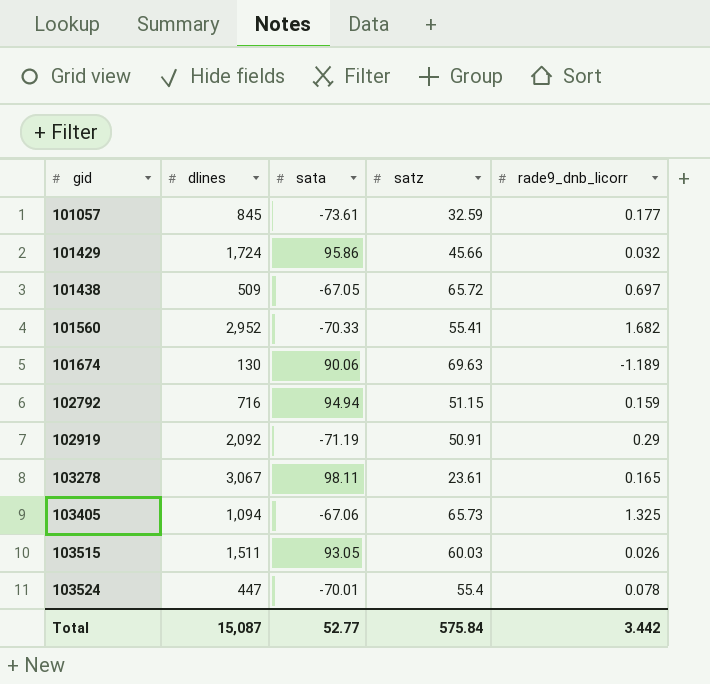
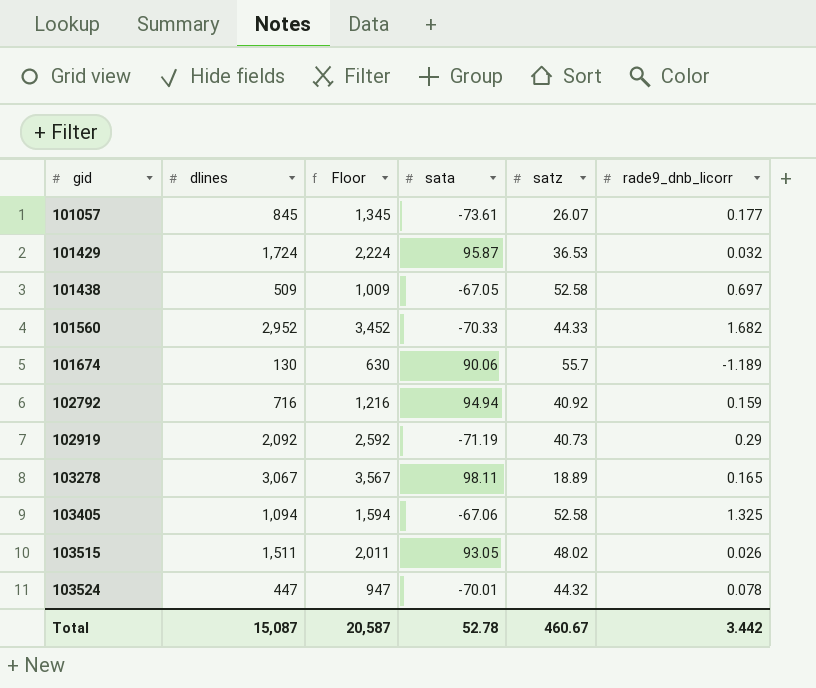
column Floor | formula: none -> [dlines] + 500
101057 | satz: 32.59 -> 26.07
101429 | sata: 95.86 -> 95.87
101429 | satz: 45.66 -> 36.53
101438 | satz: 65.72 -> 52.58
101560 | satz: 55.41 -> 44.33
101674 | satz: 69.63 -> 55.7
102792 | satz: 51.15 -> 40.92
102919 | satz: 50.91 -> 40.73
103278 | satz: 23.61 -> 18.89
103405 | satz: 65.73 -> 52.58
103515 | satz: 60.03 -> 48.02
103524 | satz: 55.4 -> 44.32
Total | sata: 52.77 -> 52.78
Total | satz: 575.84 -> 460.67

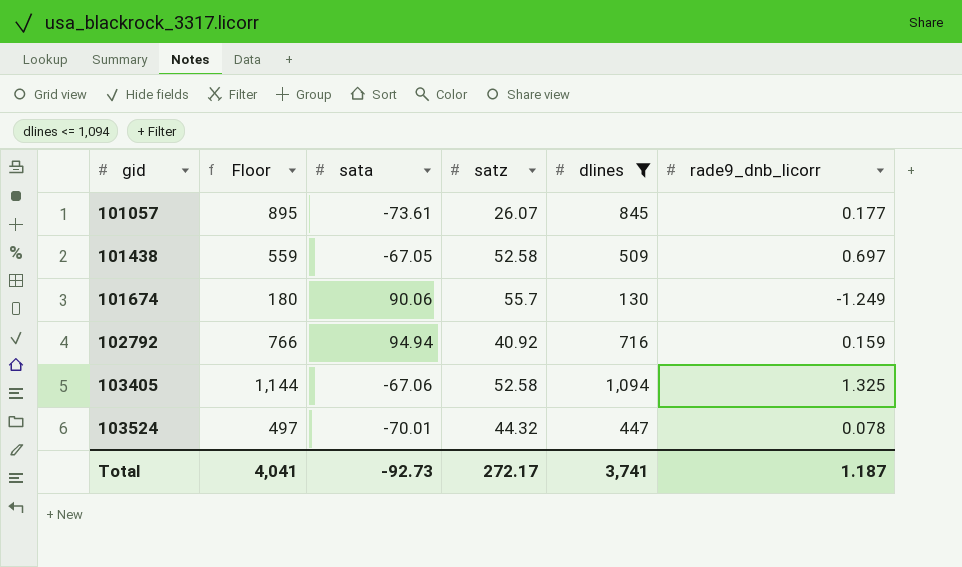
filter: none -> dlines <= 1,094
column Floor | formula: [dlines] + 500 -> [dlines] + 50
column dlines | position: 2 -> 5
101674 | rade9_dnb_licorr: -1.189 -> -1.249
Total | Floor: 20,587 -> 4,041
Total | sata: 52.78 -> -92.73
Total | satz: 460.67 -> 272.17
Total | dlines: 15,087 -> 3,741
Total | rade9_dnb_licorr: 3.442 -> 1.187

